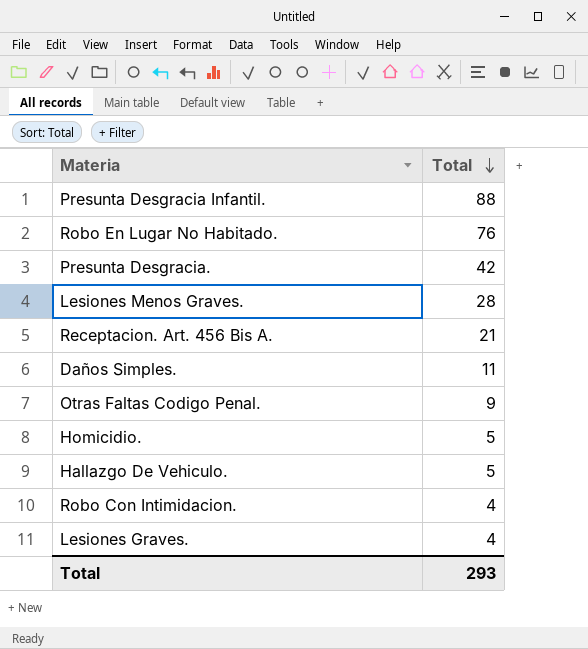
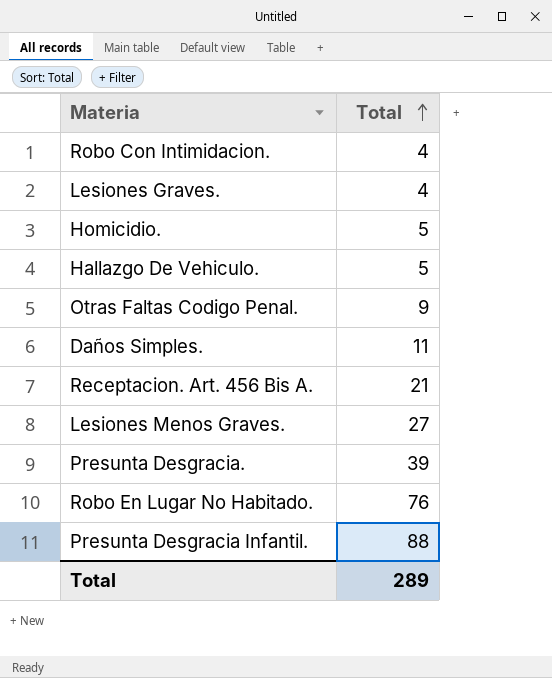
row order: Total descending -> Total ascending
Lesiones Menos Graves. | Total: 28 -> 27
Presunta Desgracia. | Total: 42 -> 39
Total | Total: 293 -> 289

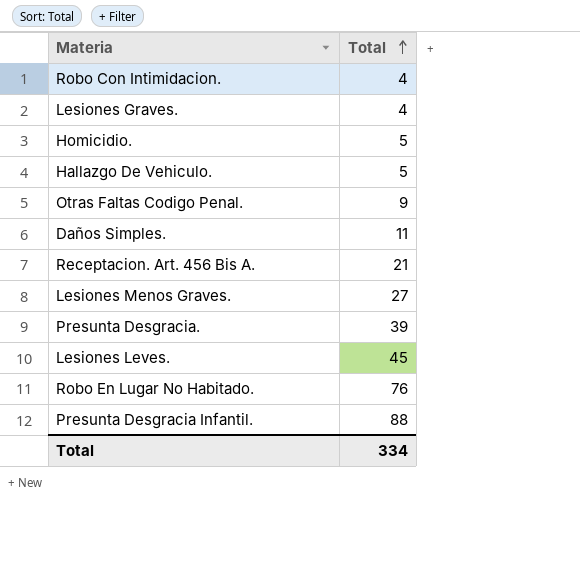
row Lesiones Leves.: none -> 45
Total | Total: 289 -> 334

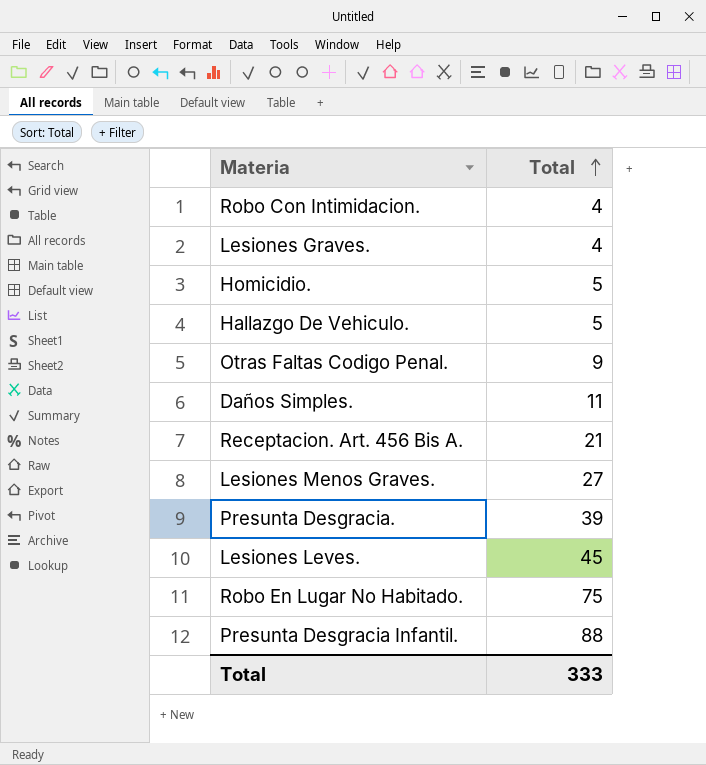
Robo En Lugar No Habitado. | Total: 76 -> 75
Total | Total: 334 -> 333

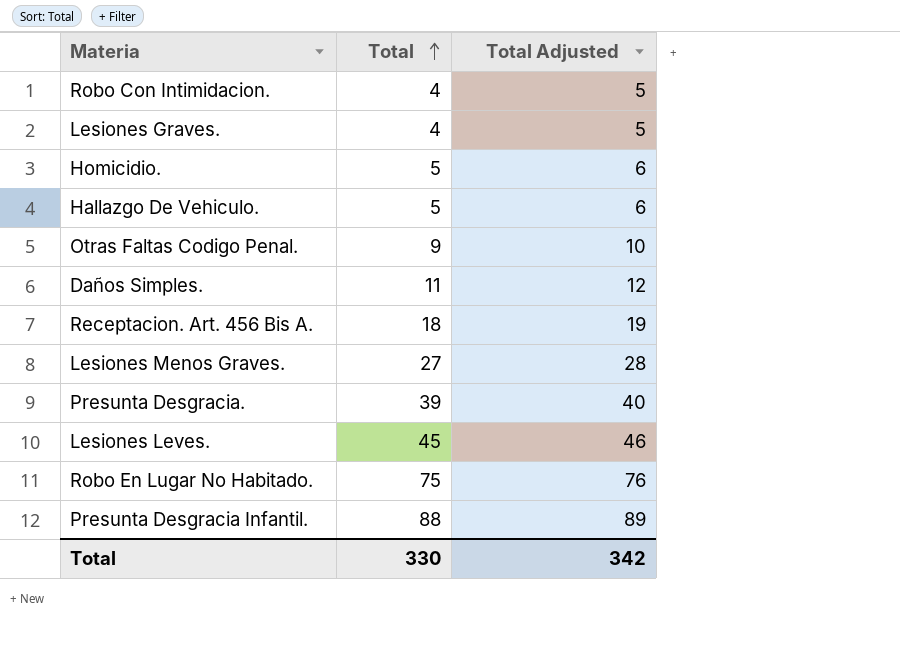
column Total Adjusted | formula: none -> [Total] + 1
Receptacion. Art. 456 Bis A. | Total: 21 -> 18
Total | Total: 333 -> 330

